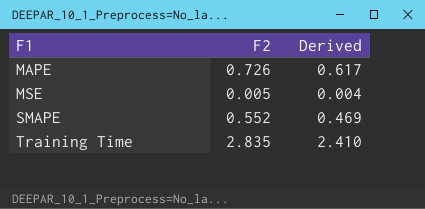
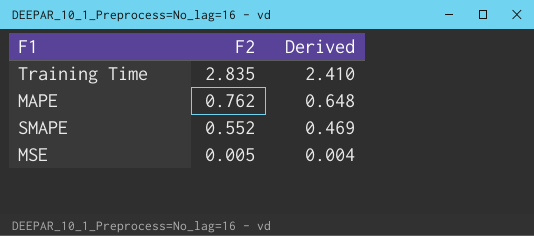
row order: F1 ascending -> F2 descending
MAPE | F2: 0.726 -> 0.762
MAPE | Derived: 0.617 -> 0.648

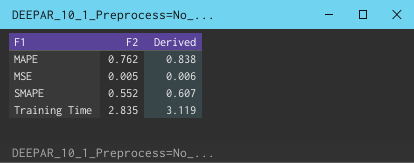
row order: F2 descending -> F1 ascending
column Derived | formula: [F2] * 0.85 -> [F2] * 1.1

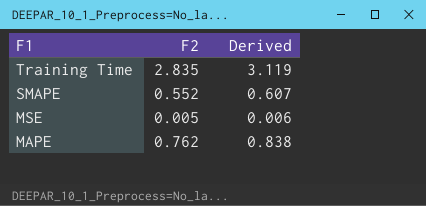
row order: F1 ascending -> F1 descending

